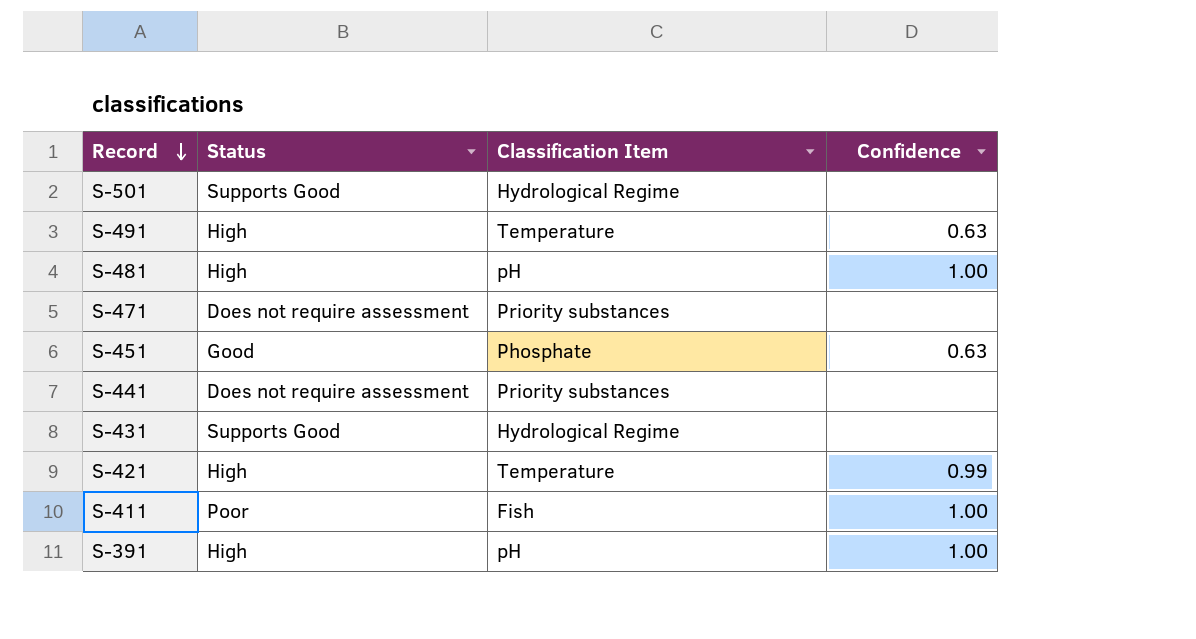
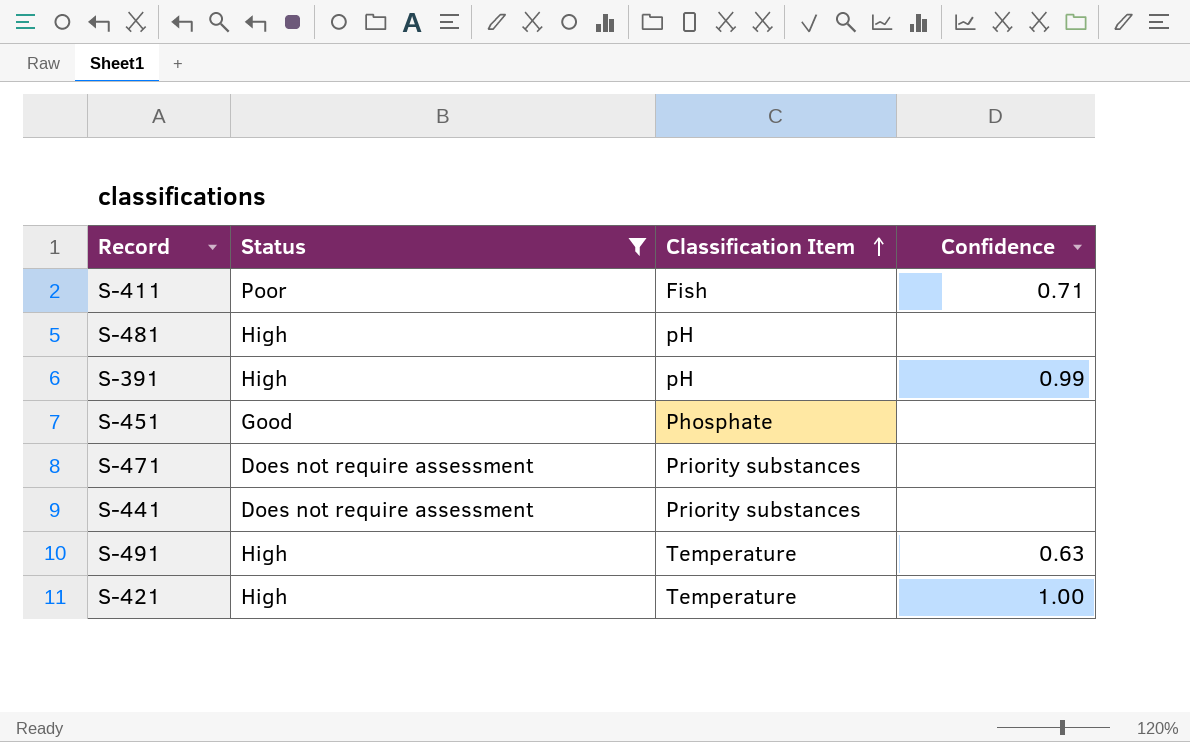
filter: none -> Status != Supports Good
row order: Record descending -> Classification Item ascending
S-411 | Confidence: 1.00 -> 0.71
S-481 | Confidence: 1.00 -> none
S-391 | Confidence: 1.00 -> 0.99
S-451 | Confidence: 0.63 -> none
S-421 | Confidence: 0.99 -> 1.00

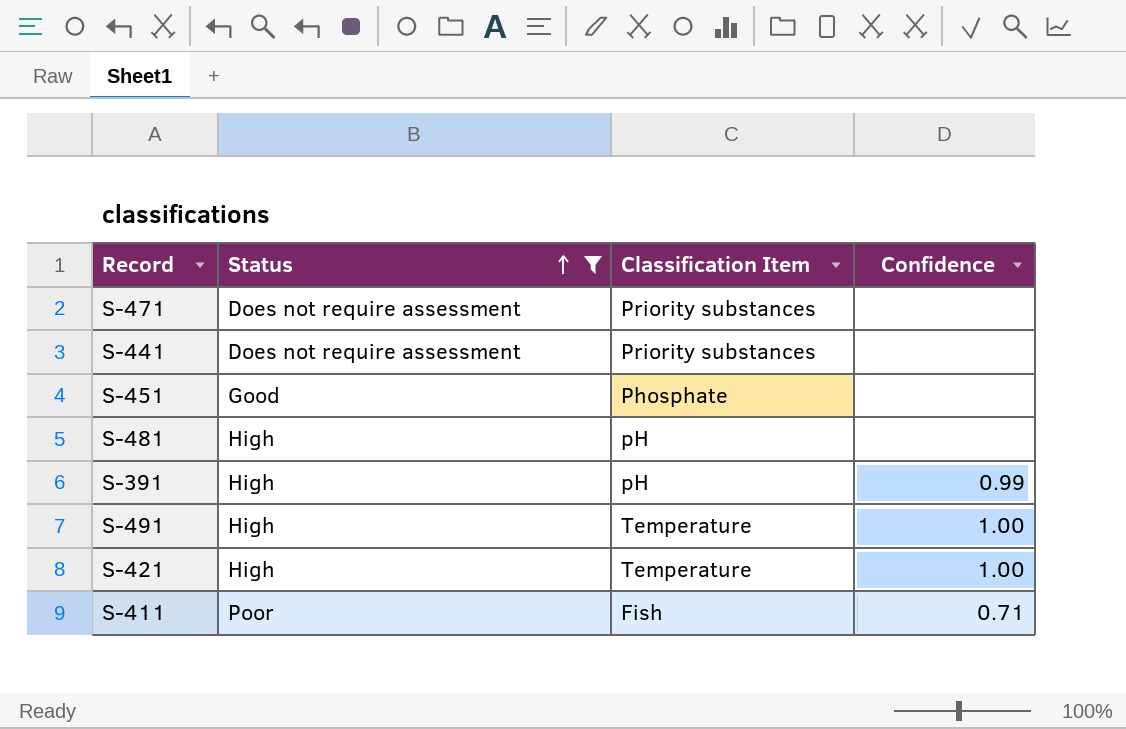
row order: Classification Item ascending -> Status ascending
S-491 | Confidence: 0.63 -> 1.00

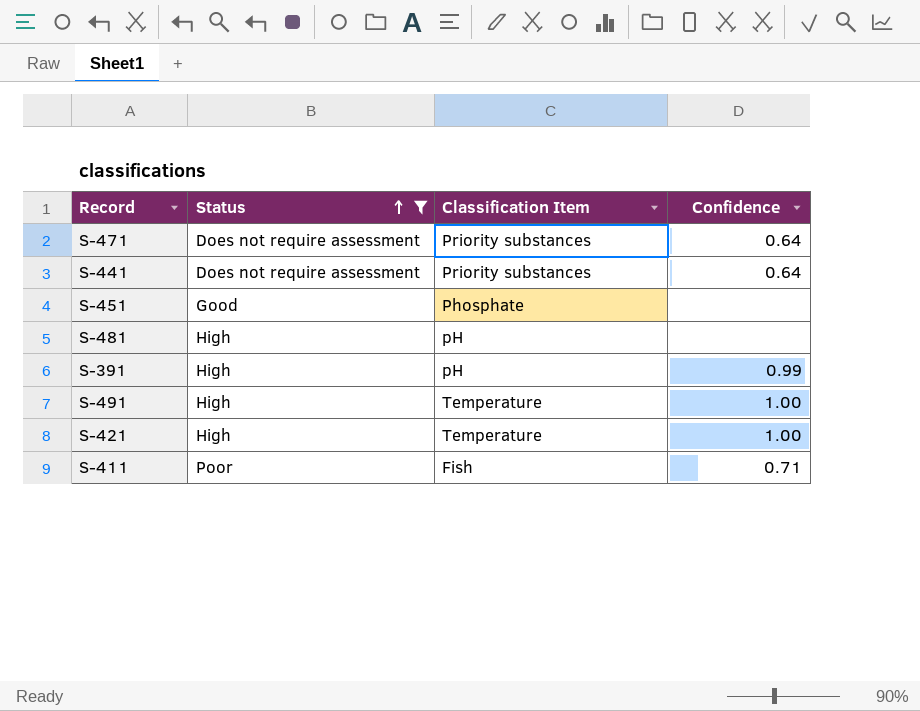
S-471 | Confidence: none -> 0.64
S-441 | Confidence: none -> 0.64

